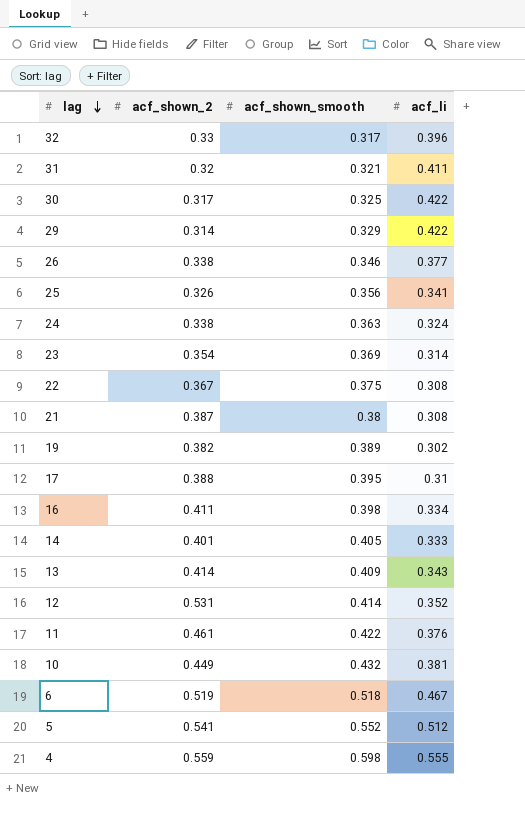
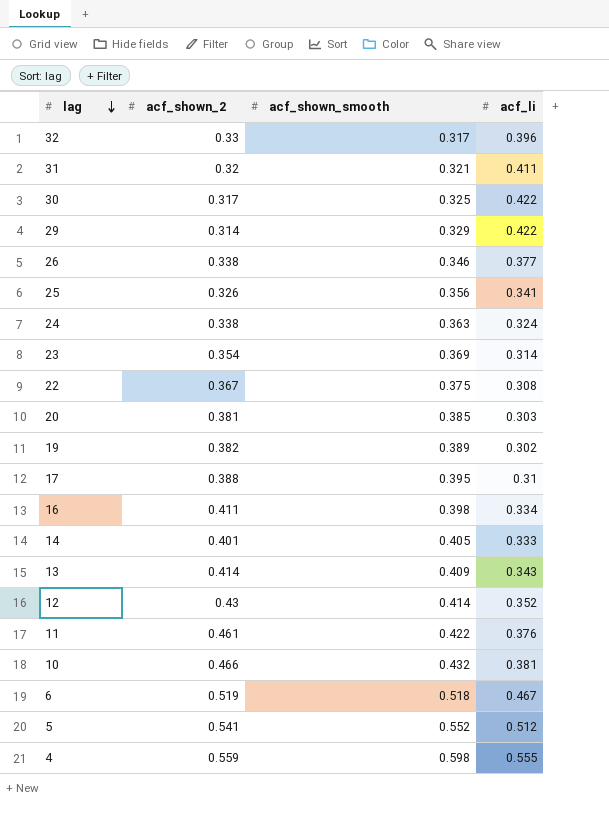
row 21: 0.387 | 0.38 | 0.308 -> none
row 20: none -> 0.381 | 0.385 | 0.303
12 | acf_shown_2: 0.531 -> 0.43
10 | acf_shown_2: 0.449 -> 0.466

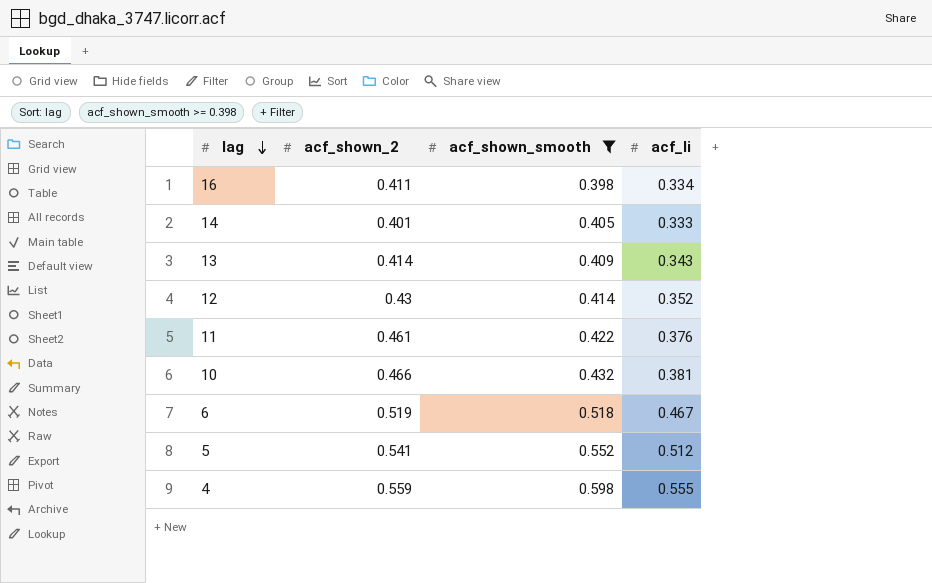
filter: none -> acf_shown_smooth >= 0.398

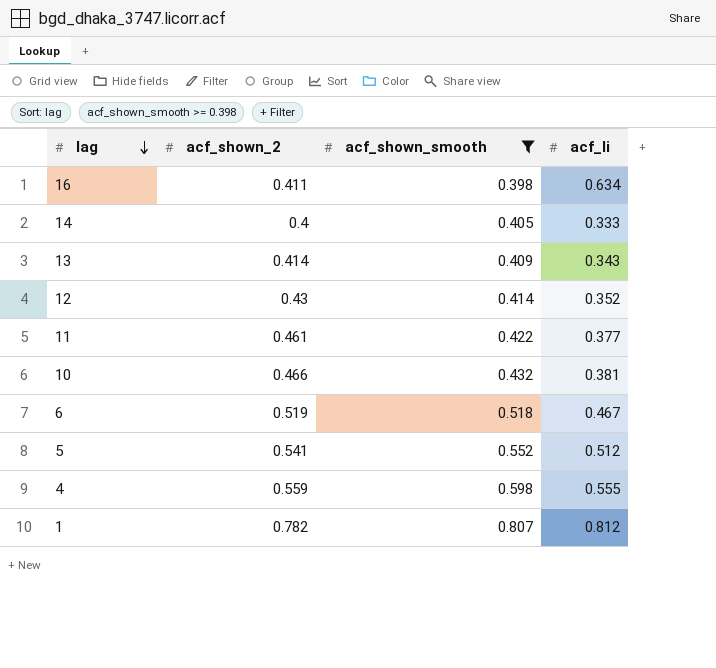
16 | acf_li: 0.334 -> 0.634
14 | acf_shown_2: 0.401 -> 0.4
11 | acf_li: 0.376 -> 0.377
row 1: none -> 0.782 | 0.807 | 0.812

